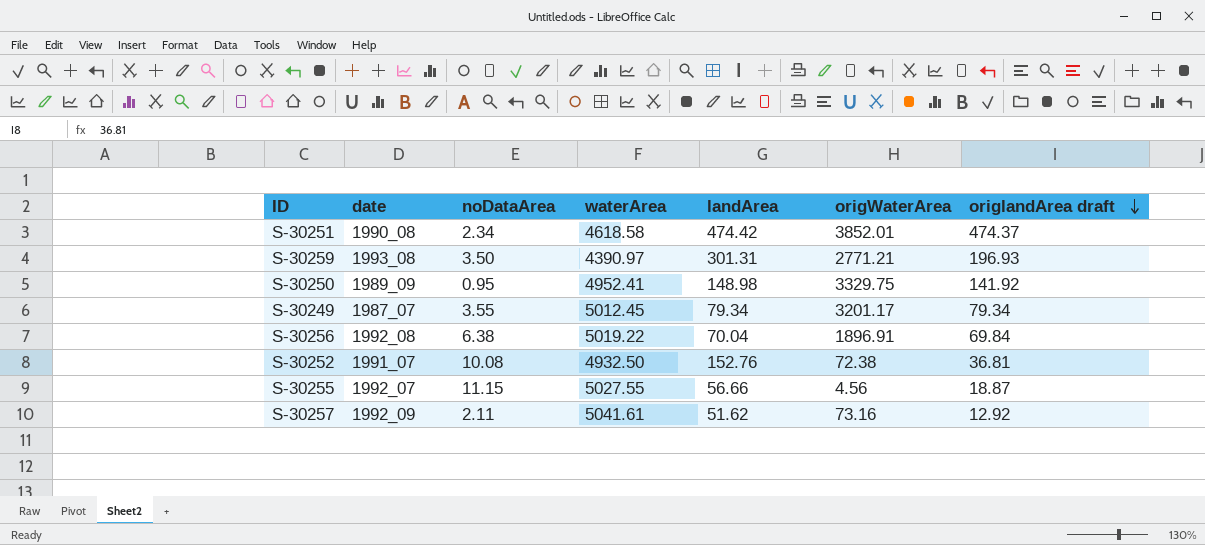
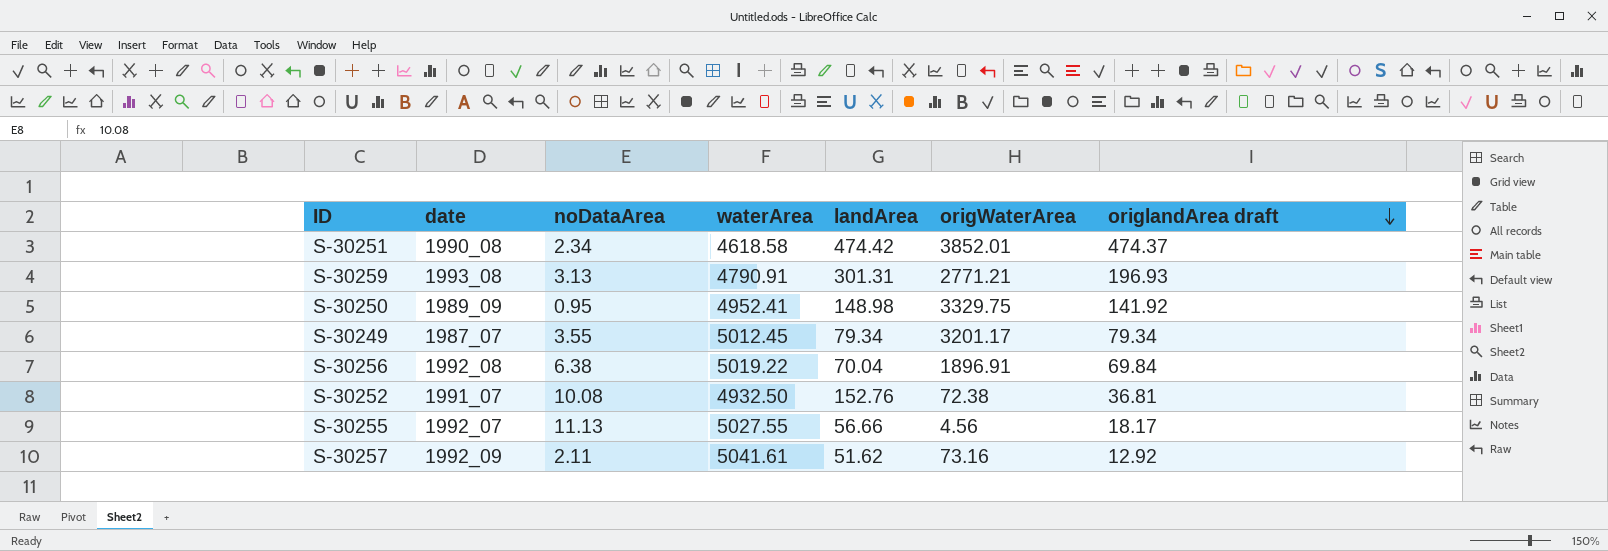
S-30259 | noDataArea: 3.50 -> 3.13
S-30259 | waterArea: 4390.97 -> 4790.91
S-30255 | noDataArea: 11.15 -> 11.13
S-30255 | origlandArea draft: 18.87 -> 18.17

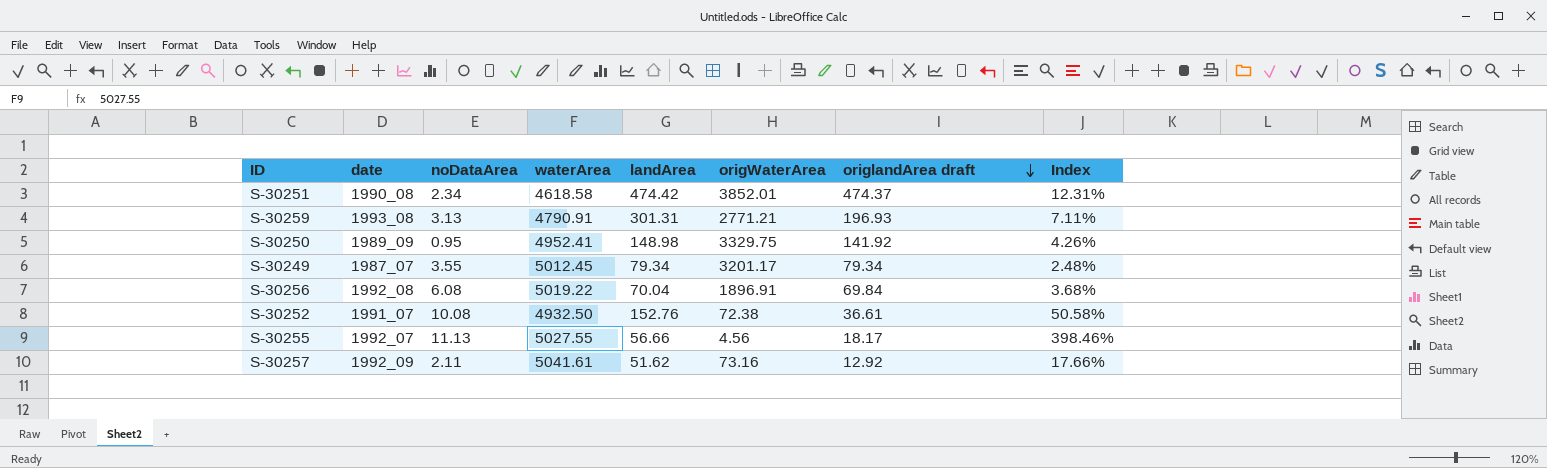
column Index | formula: none -> [origlandArea draft] / [origWaterArea]
S-30256 | noDataArea: 6.38 -> 6.08
S-30252 | origlandArea draft: 36.81 -> 36.61

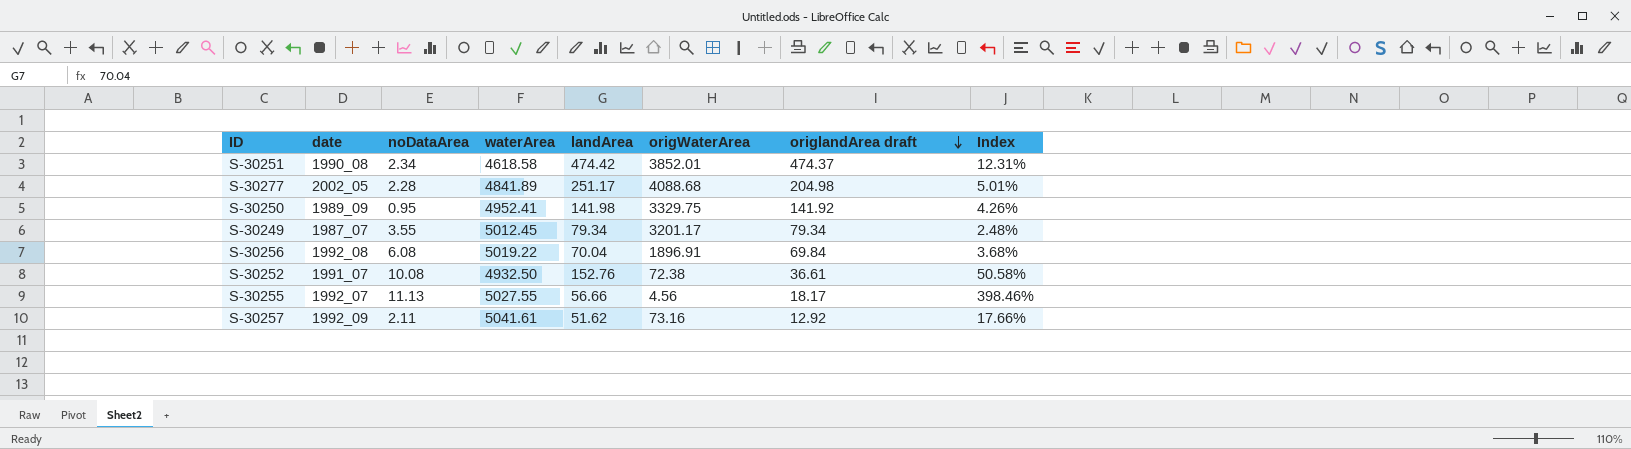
row S-30259: 1993_08 | 3.13 | 4790.91 | 301.31 | 2771.21 | 196.93 | 7.11% -> none
row S-30277: none -> 2002_05 | 2.28 | 4841.89 | 251.17 | 4088.68 | 204.98 | 5.01%
S-30250 | landArea: 148.98 -> 141.98

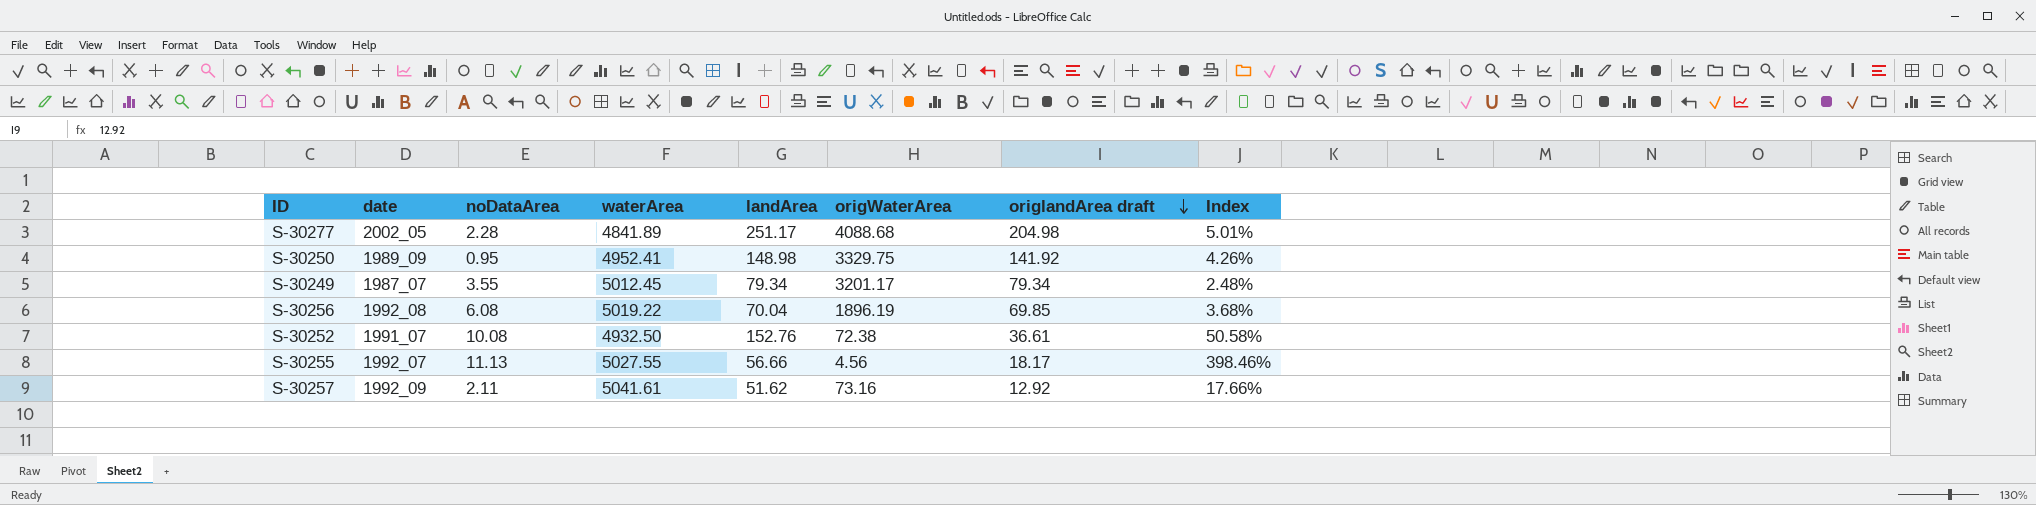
row S-30251: 1990_08 | 2.34 | 4618.58 | 474.42 | 3852.01 | 474.37 | 12.31% -> none
S-30250 | landArea: 141.98 -> 148.98
S-30256 | origWaterArea: 1896.91 -> 1896.19
S-30256 | origlandArea draft: 69.84 -> 69.85

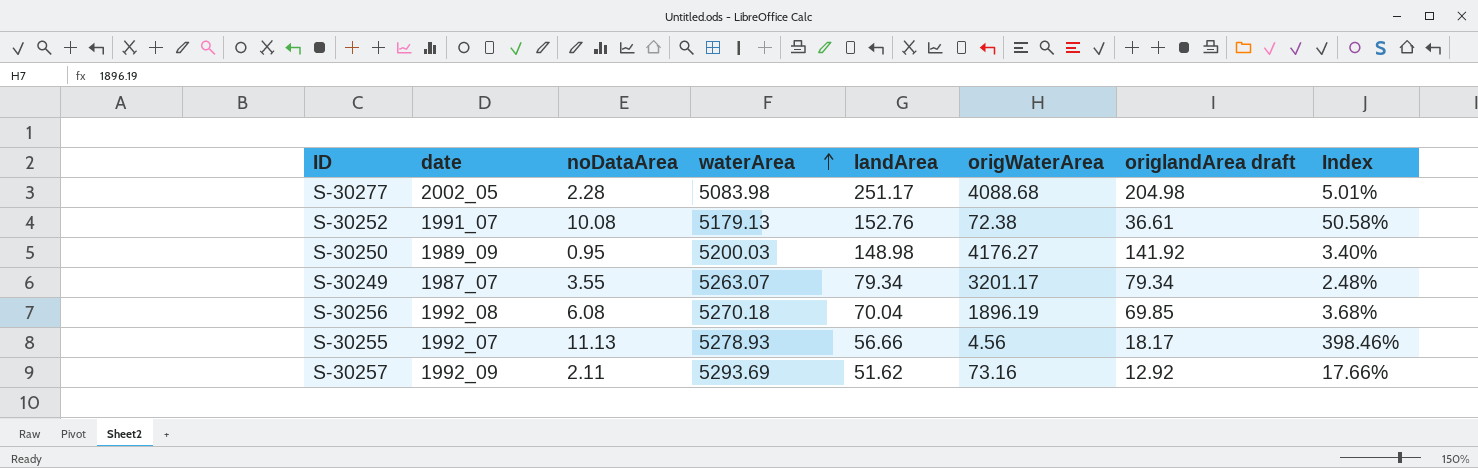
row order: origlandArea draft descending -> waterArea ascending
S-30277 | waterArea: 4841.89 -> 5083.98
S-30252 | waterArea: 4932.50 -> 5179.13
S-30250 | waterArea: 4952.41 -> 5200.03
S-30250 | origWaterArea: 3329.75 -> 4176.27
S-30250 | Index: 4.26% -> 3.40%
S-30249 | waterArea: 5012.45 -> 5263.07
S-30256 | waterArea: 5019.22 -> 5270.18
S-30255 | waterArea: 5027.55 -> 5278.93
S-30257 | waterArea: 5041.61 -> 5293.69

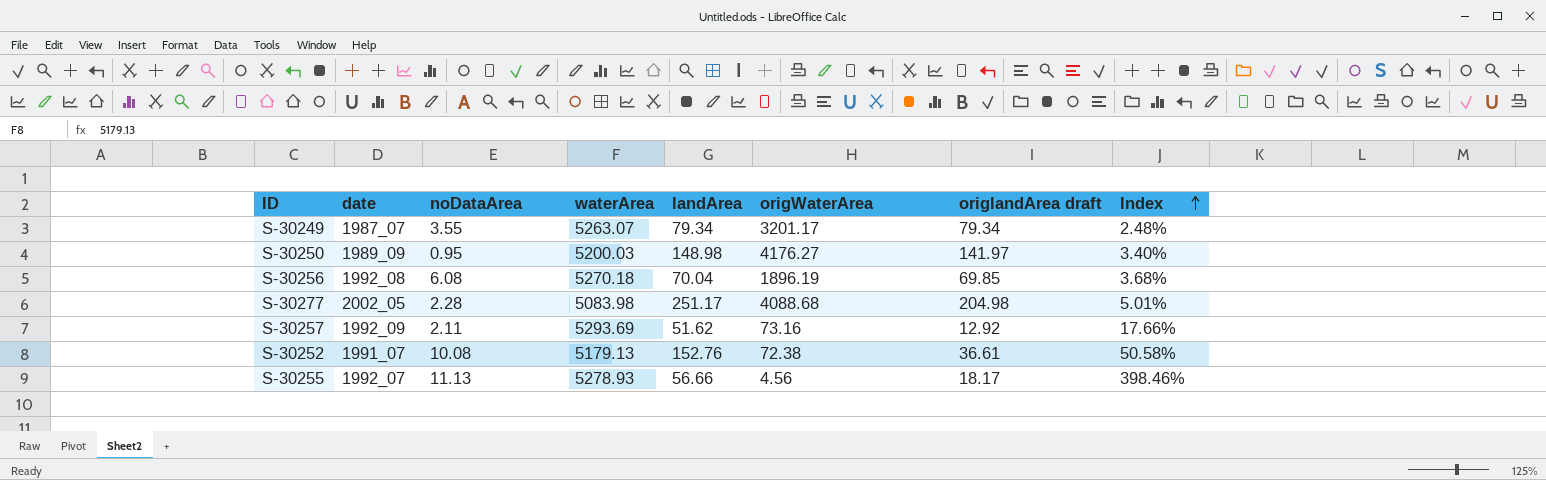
row order: waterArea ascending -> Index ascending
S-30250 | origlandArea draft: 141.92 -> 141.97

